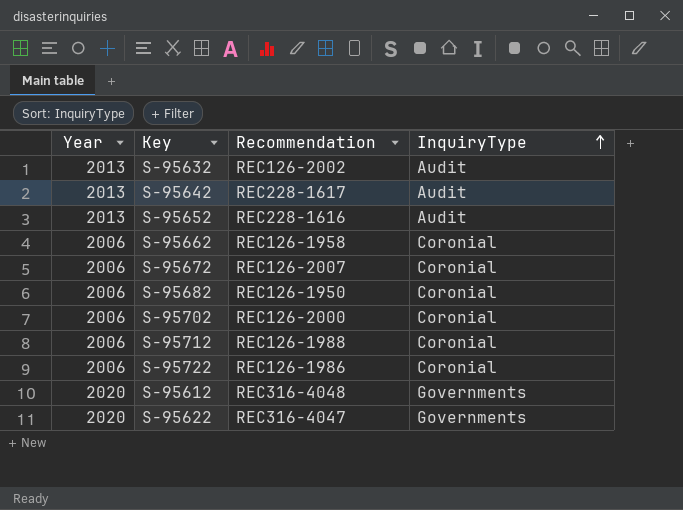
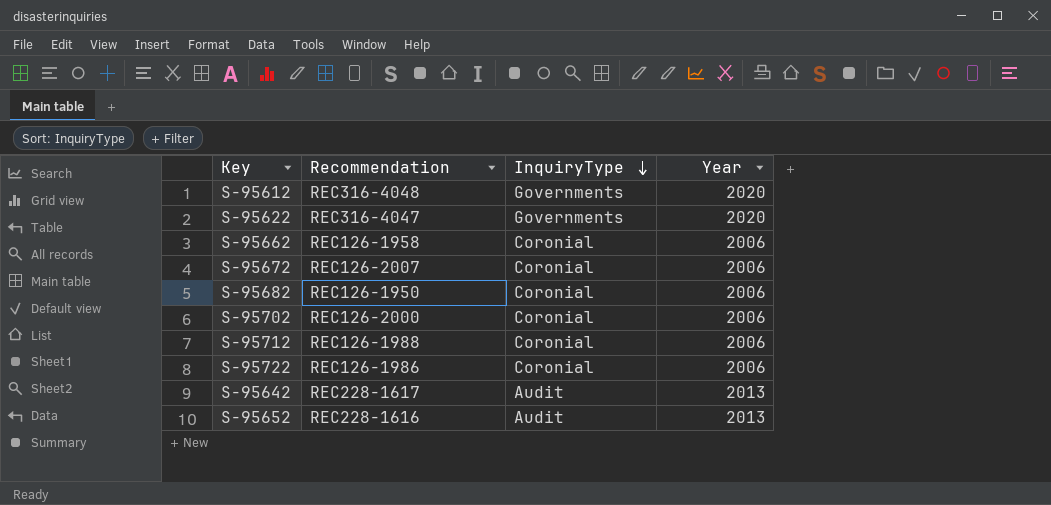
row order: InquiryType ascending -> InquiryType descending
column Year | position: 1 -> 4
row S-95632: 2013 | REC126-2002 | Audit -> none

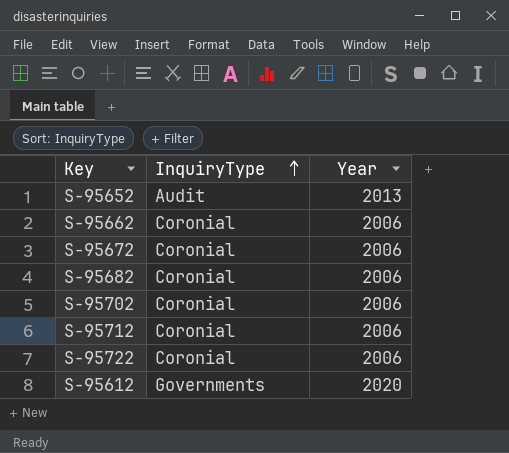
row order: InquiryType descending -> InquiryType ascending
column Recommendation | position: 2 -> none
row S-95622: REC316-4047 | Governments | 2020 -> none
row S-95642: REC228-1617 | Audit | 2013 -> none

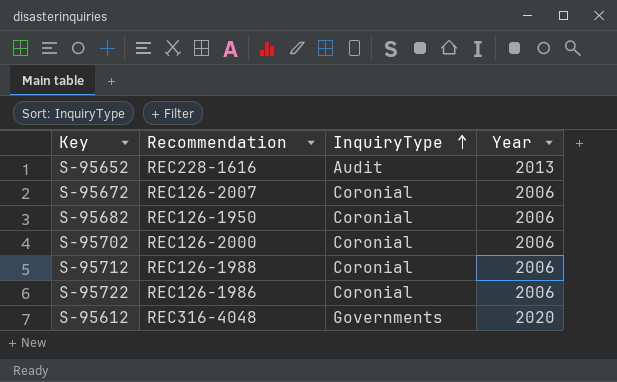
column Recommendation | position: none -> 2
row S-95662: Coronial | 2006 -> none

